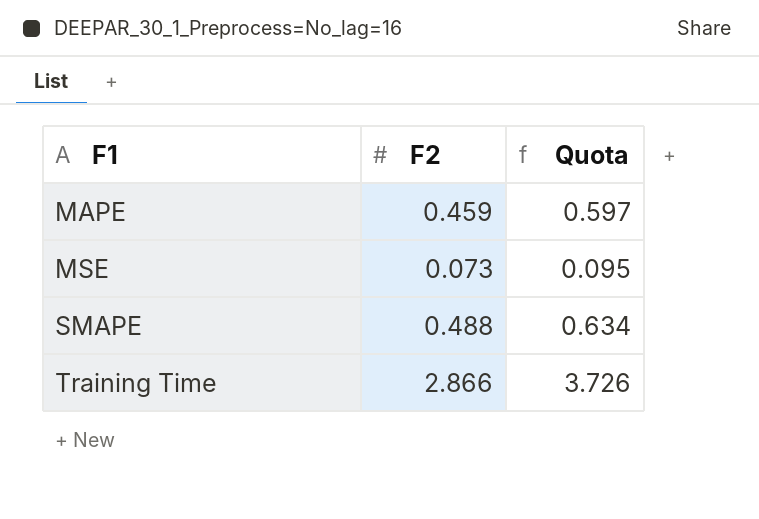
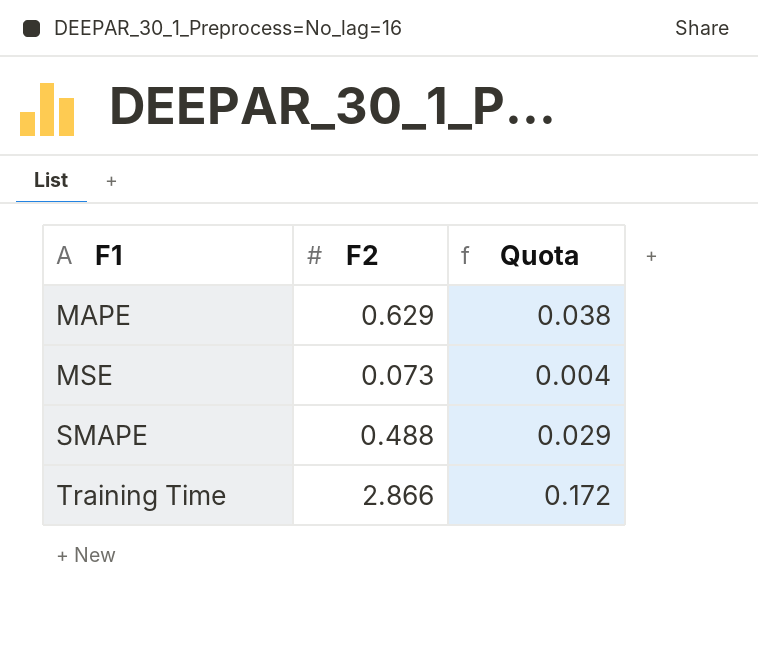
column Quota | formula: [F2] * 1.3 -> [F2] * 0.06
MAPE | F2: 0.459 -> 0.629

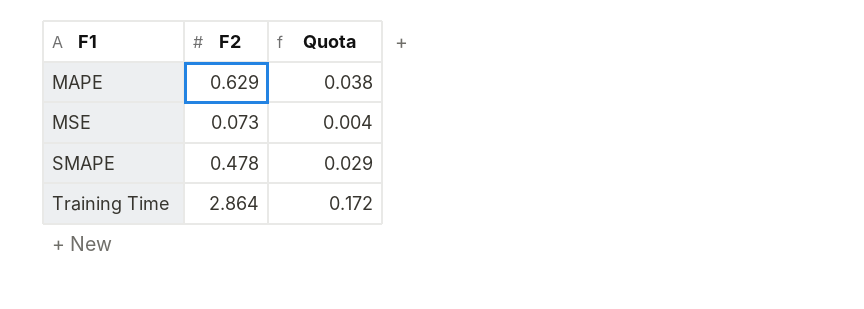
SMAPE | F2: 0.488 -> 0.478
Training Time | F2: 2.866 -> 2.864

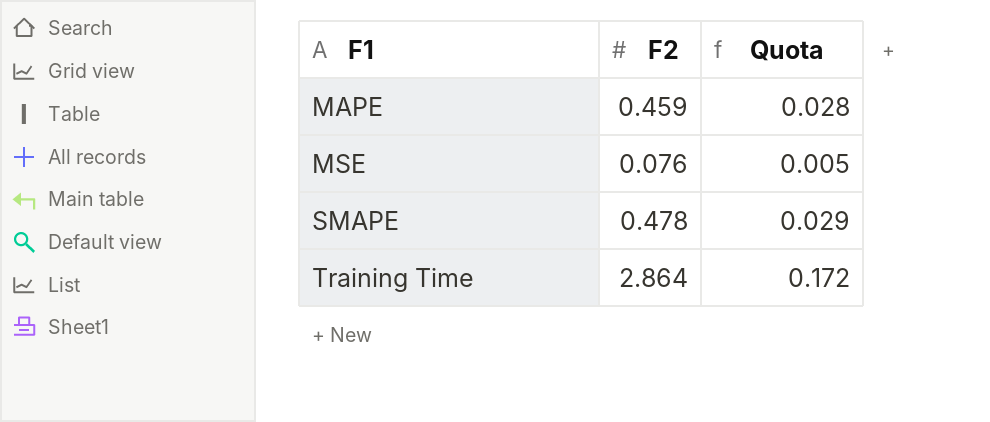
MAPE | F2: 0.629 -> 0.459
MAPE | Quota: 0.038 -> 0.028
MSE | F2: 0.073 -> 0.076
MSE | Quota: 0.004 -> 0.005

